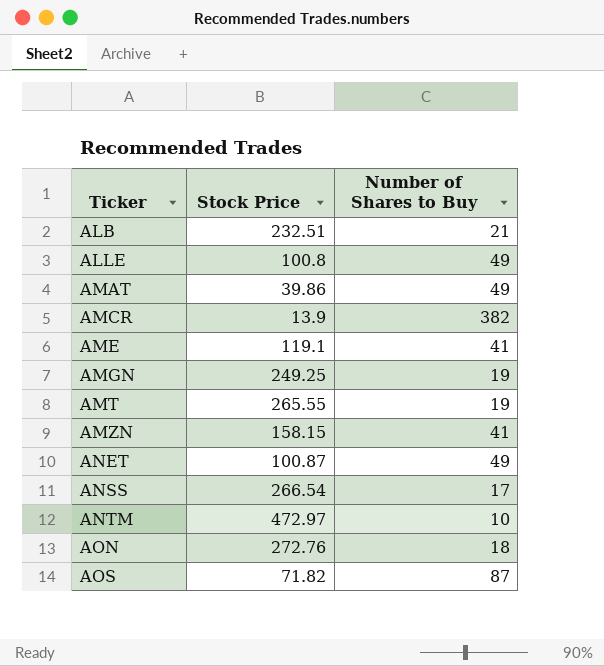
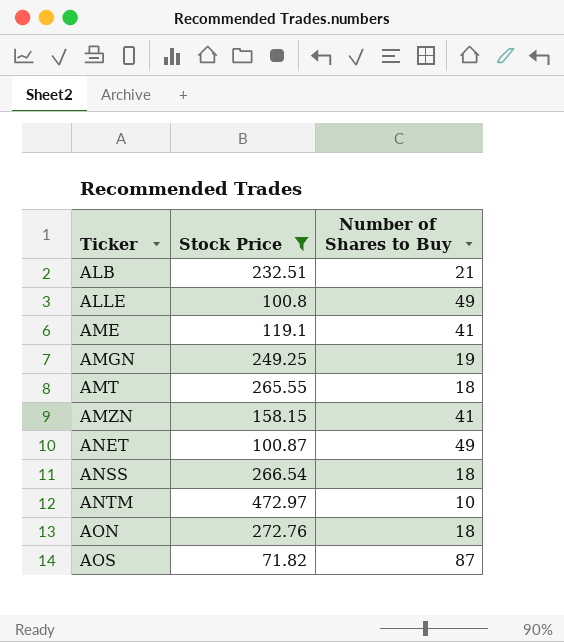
filter: none -> Stock Price >= 71.82
AMT | Number of Shares to Buy: 19 -> 18
ANSS | Number of Shares to Buy: 17 -> 18

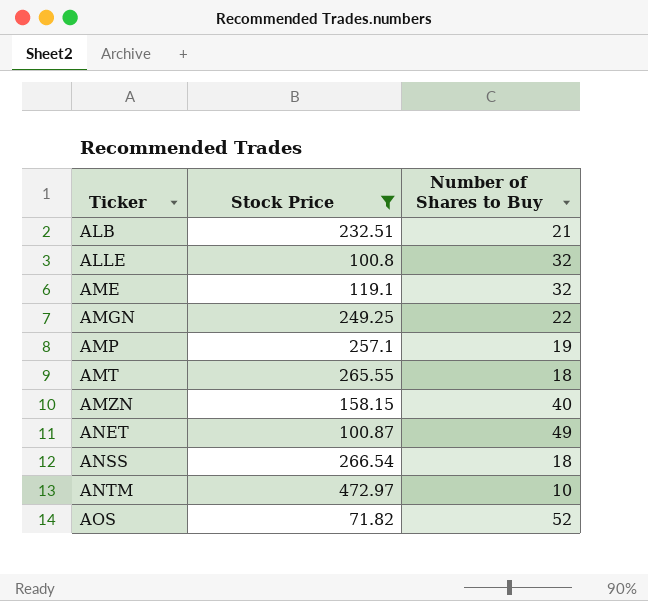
row AON: 272.76 | 18 -> none
ALLE | Number of Shares to Buy: 49 -> 32
AME | Number of Shares to Buy: 41 -> 32
AMGN | Number of Shares to Buy: 19 -> 22
row AMP: none -> 257.1 | 19
AMZN | Number of Shares to Buy: 41 -> 40
AOS | Number of Shares to Buy: 87 -> 52

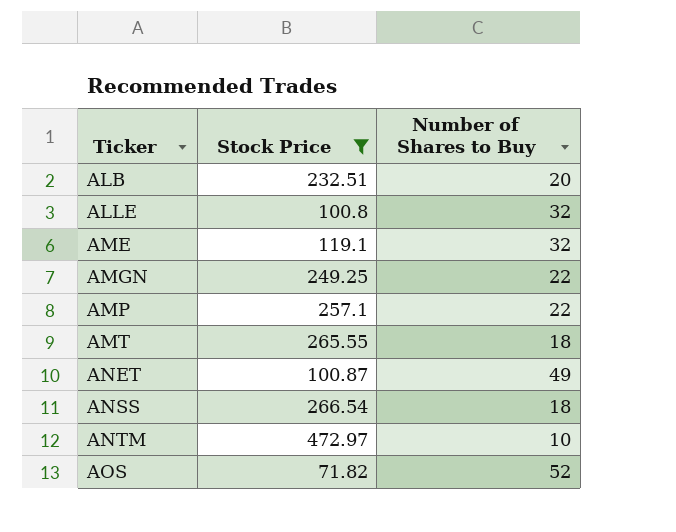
row AMZN: 158.15 | 40 -> none
ALB | Number of Shares to Buy: 21 -> 20
AMP | Number of Shares to Buy: 19 -> 22

